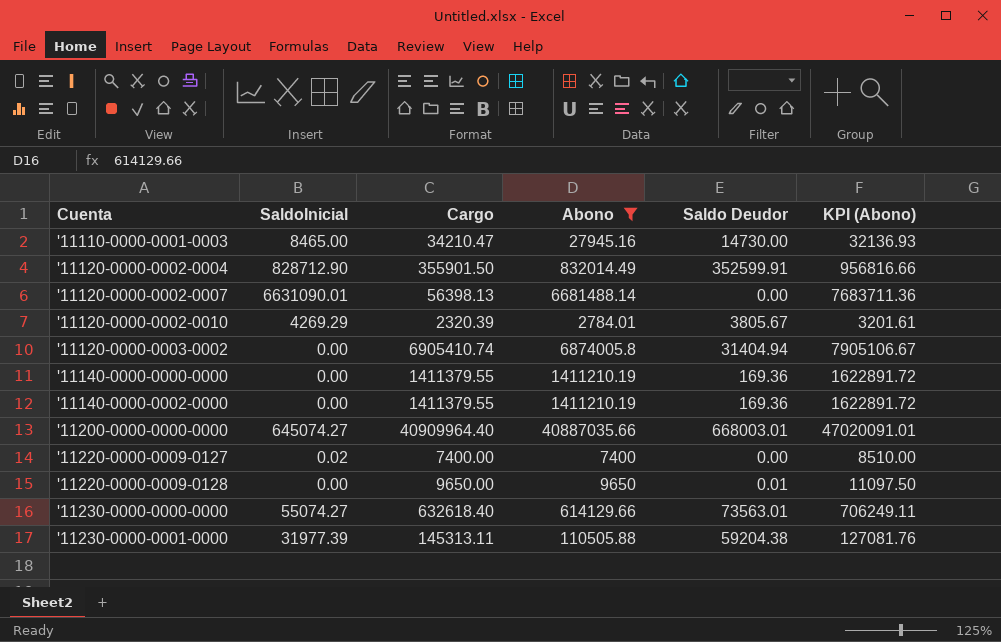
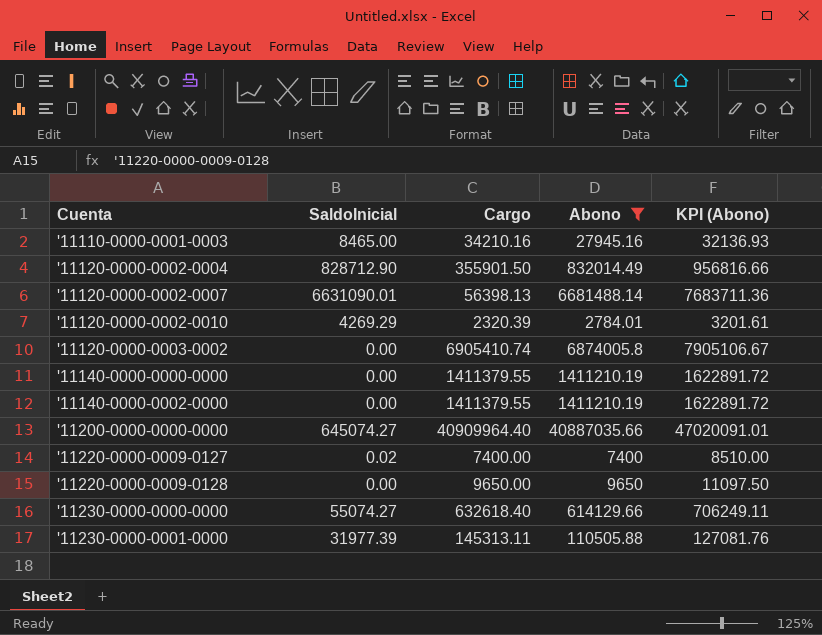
column Saldo Deudor | position: 5 -> none
'11110-0000-0001-0003 | Cargo: 34210.47 -> 34210.16

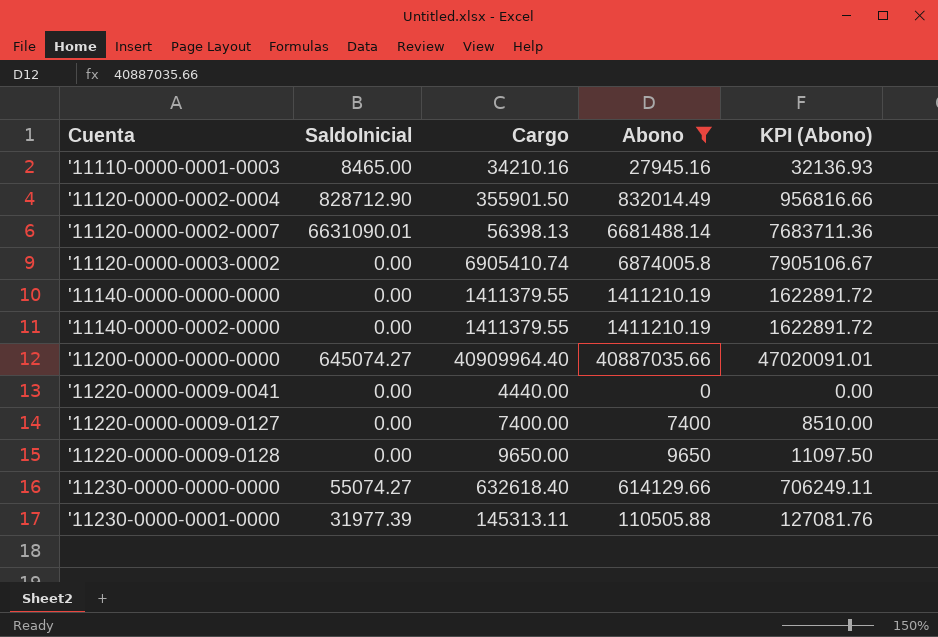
row '11120-0000-0002-0010: 4269.29 | 2320.39 | 2784.01 | 3201.61 -> none
row '11220-0000-0009-0041: none -> 0.00 | 4440.00 | 0 | 0.00
'11220-0000-0009-0127 | SaldoInicial: 0.02 -> 0.00

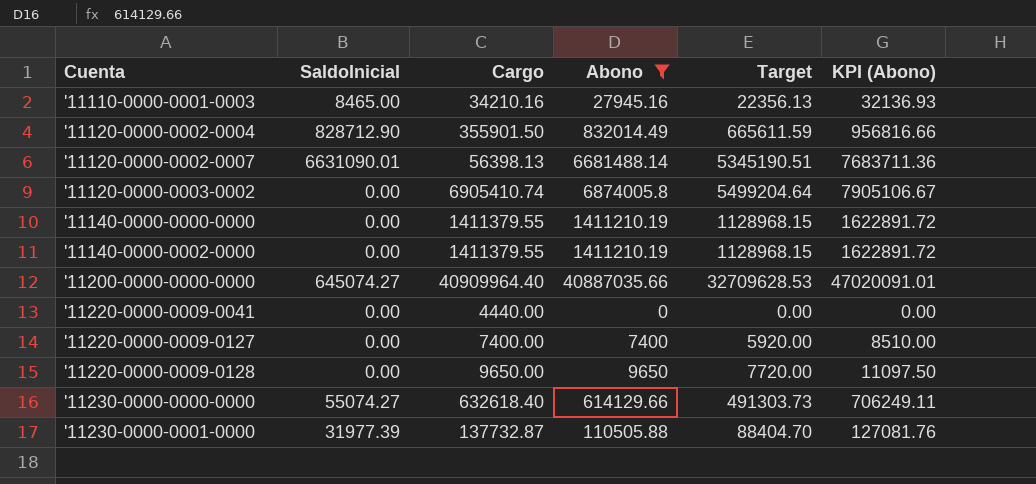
column Target | formula: none -> [Abono] * 0.8
'11230-0000-0001-0000 | Cargo: 145313.11 -> 137732.87

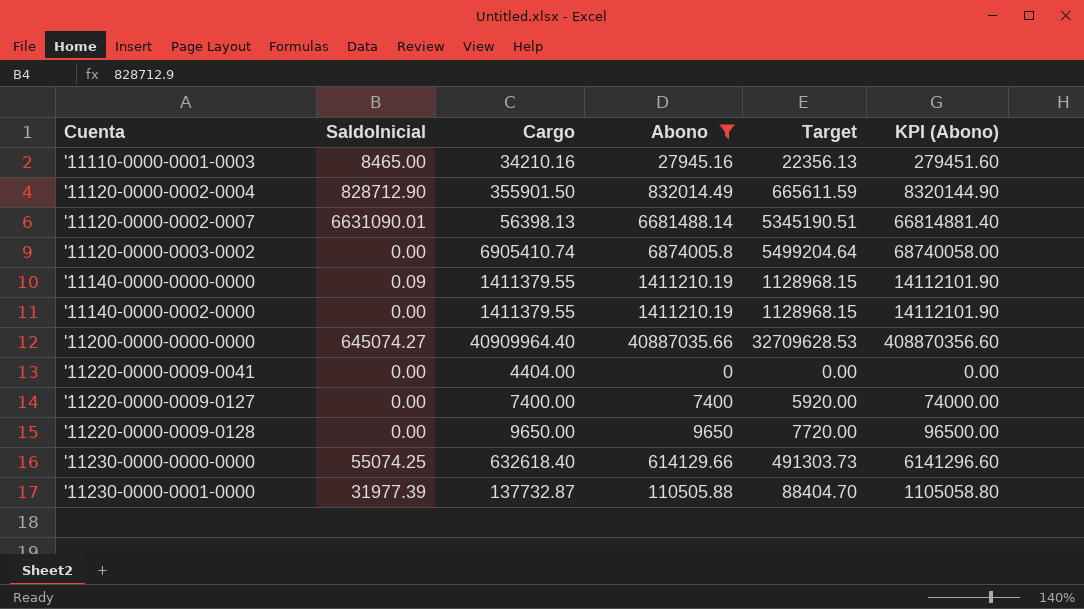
column KPI (Abono) | formula: [Abono] * 1.15 -> [Abono] * 10
'11140-0000-0000-0000 | SaldoInicial: 0.00 -> 0.09
'11220-0000-0009-0041 | Cargo: 4440.00 -> 4404.00
'11230-0000-0000-0000 | SaldoInicial: 55074.27 -> 55074.25

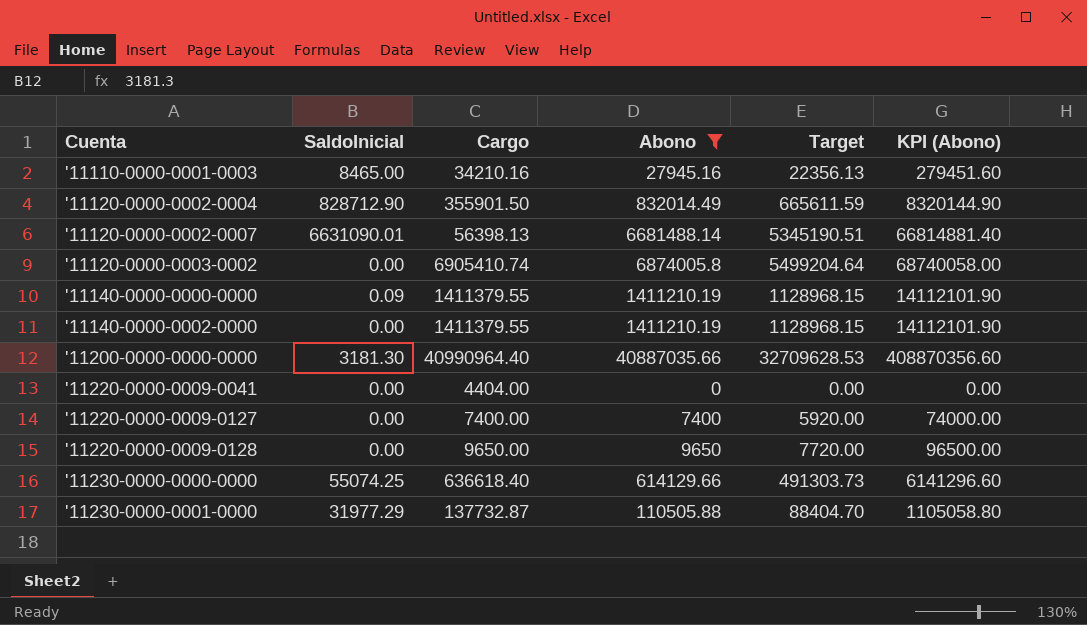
'11200-0000-0000-0000 | SaldoInicial: 645074.27 -> 3181.30
'11200-0000-0000-0000 | Cargo: 40909964.40 -> 40990964.40
'11230-0000-0000-0000 | Cargo: 632618.40 -> 636618.40
'11230-0000-0001-0000 | SaldoInicial: 31977.39 -> 31977.29

